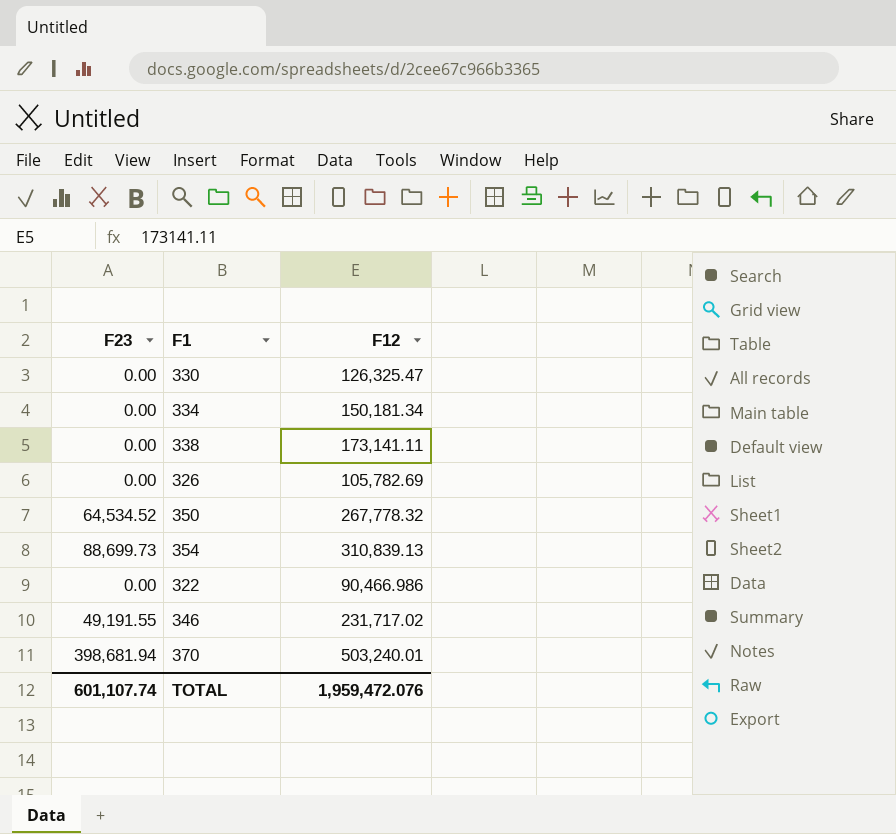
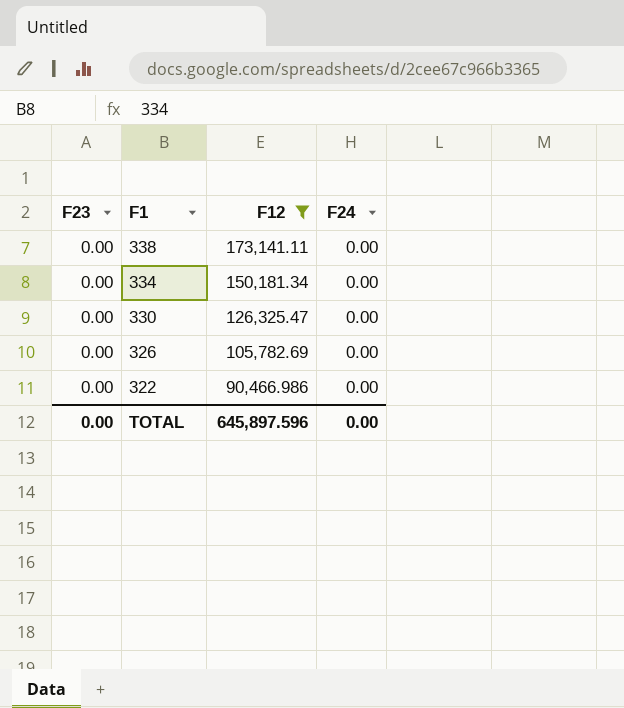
filter: none -> F12 <= 173,141.11
row order: none -> F1 descending
column F24 | position: none -> 4
TOTAL | F23: 601,107.74 -> 0.00
TOTAL | F12: 1,959,472.076 -> 645,897.596

